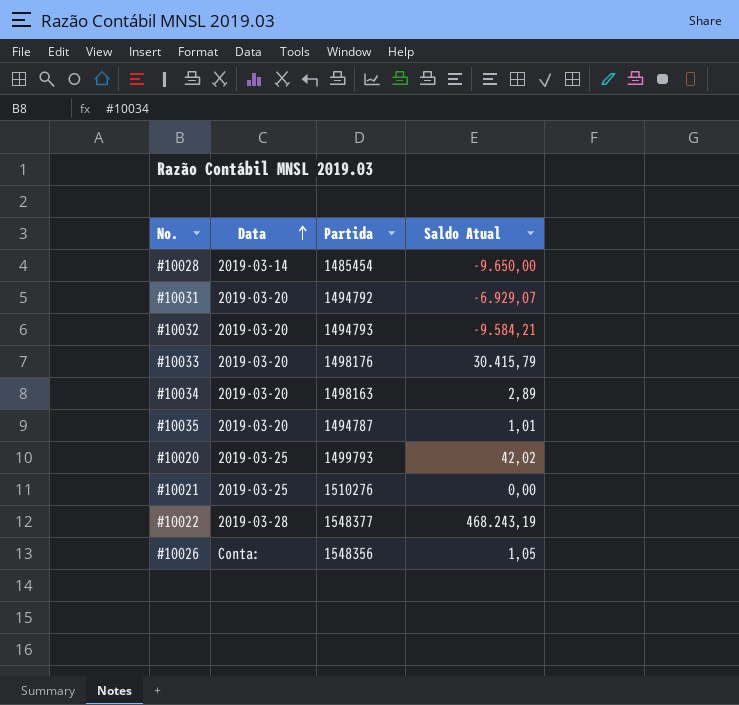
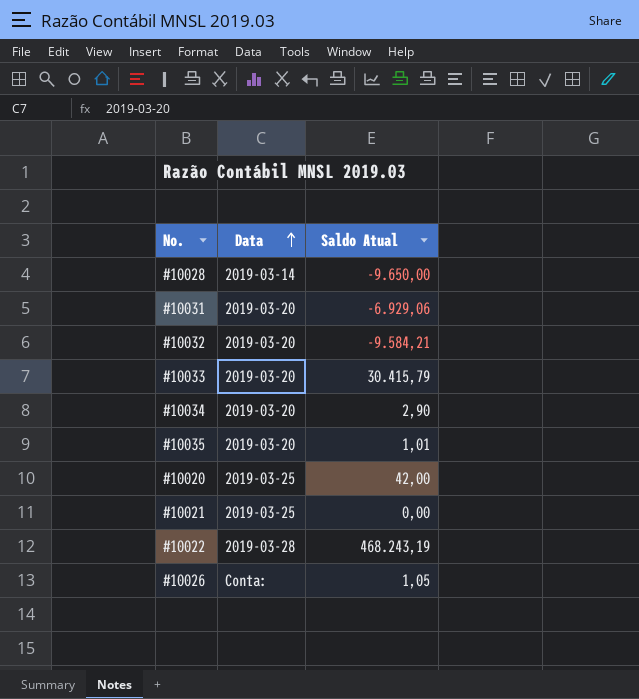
column Partida | position: 3 -> none
#10031 | Saldo Atual: -6.929,07 -> -6.929,06
#10034 | Saldo Atual: 2,89 -> 2,90
#10020 | Saldo Atual: 42,02 -> 42,00

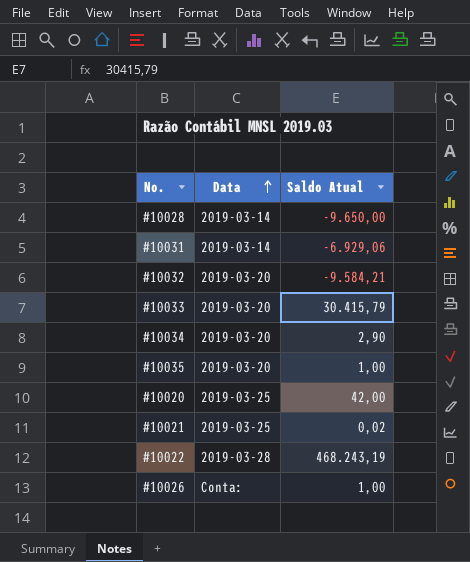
#10031 | Data: 2019-03-20 -> 2019-03-14
#10035 | Saldo Atual: 1,01 -> 1,00
#10021 | Saldo Atual: 0,00 -> 0,02
#10026 | Saldo Atual: 1,05 -> 1,00

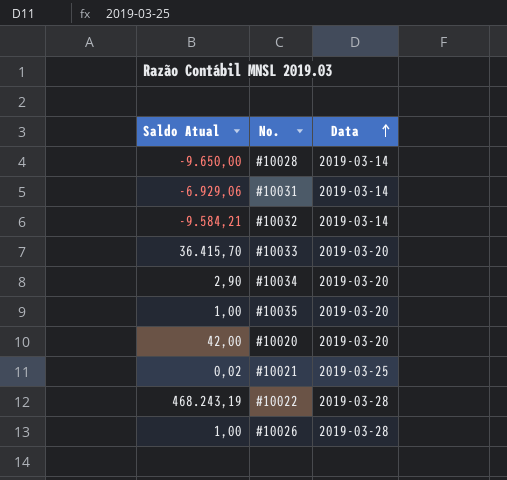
column Saldo Atual | position: 3 -> 1
#10032 | Data: 2019-03-20 -> 2019-03-14
#10033 | Saldo Atual: 30.415,79 -> 36.415,70
#10020 | Data: 2019-03-25 -> 2019-03-20
#10026 | Data: Conta: -> 2019-03-28

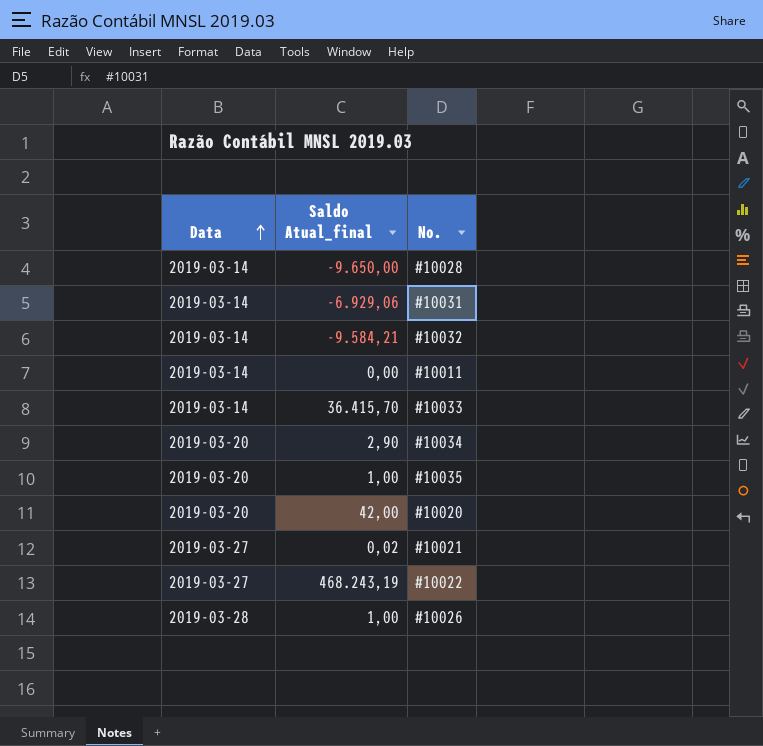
column Data | position: 3 -> 1
column name: Saldo Atual -> Saldo Atual_final
row #10011: none -> 2019-03-14 | 0,00
#10033 | Data: 2019-03-20 -> 2019-03-14
#10021 | Data: 2019-03-25 -> 2019-03-27
#10022 | Data: 2019-03-28 -> 2019-03-27

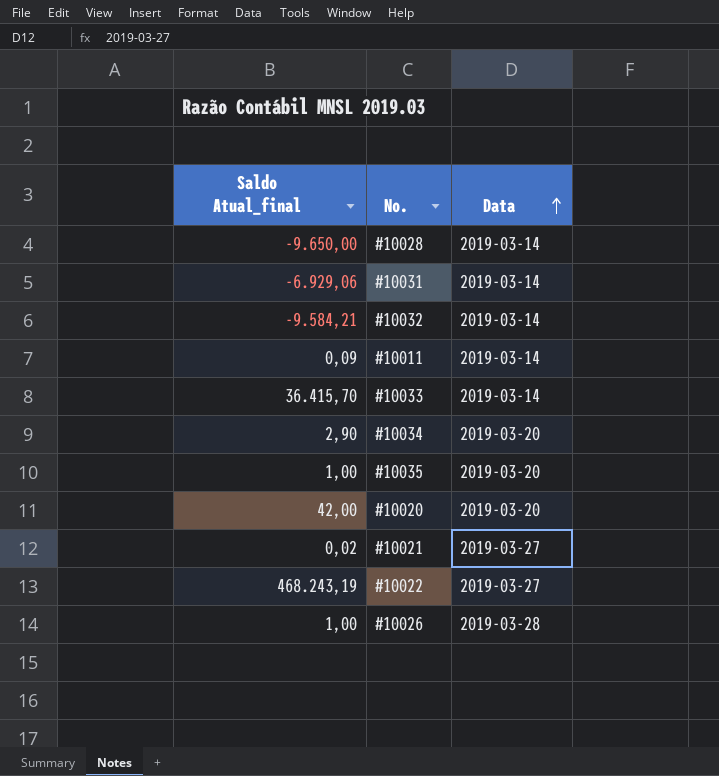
column Data | position: 1 -> 3
#10011 | Saldo Atual_final: 0,00 -> 0,09

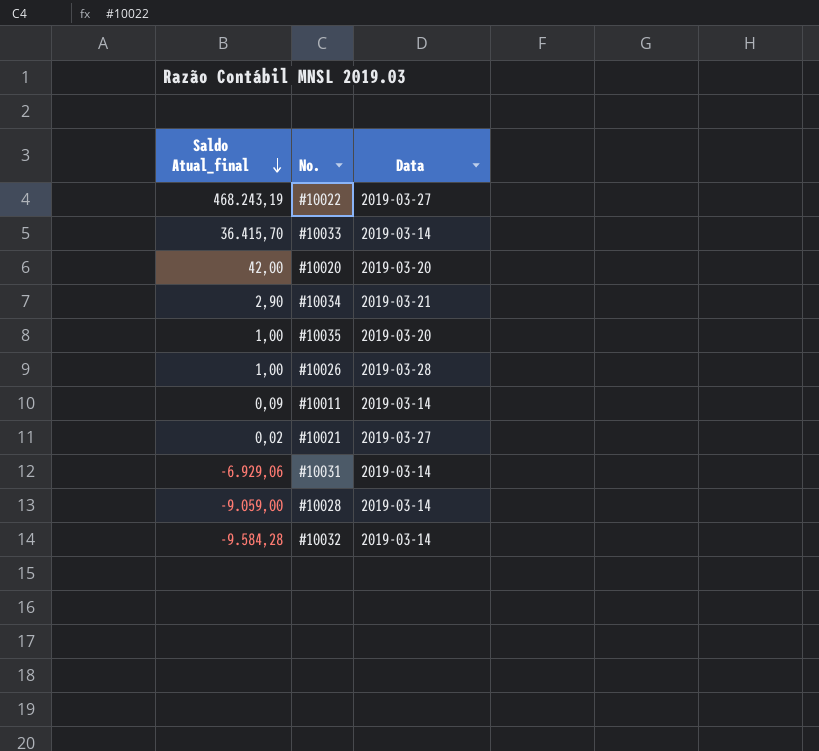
row order: Data ascending -> Saldo Atual_final descending
#10034 | Data: 2019-03-20 -> 2019-03-21
#10028 | Saldo Atual_final: -9.650,00 -> -9.059,00
#10032 | Saldo Atual_final: -9.584,21 -> -9.584,28

